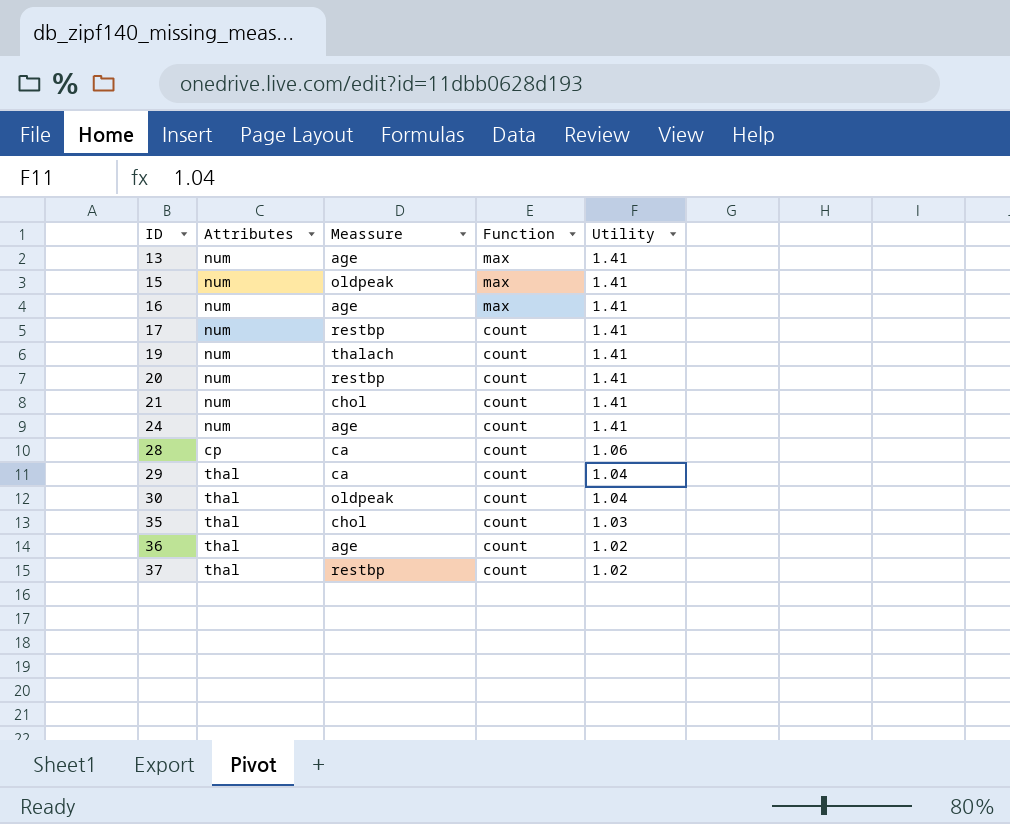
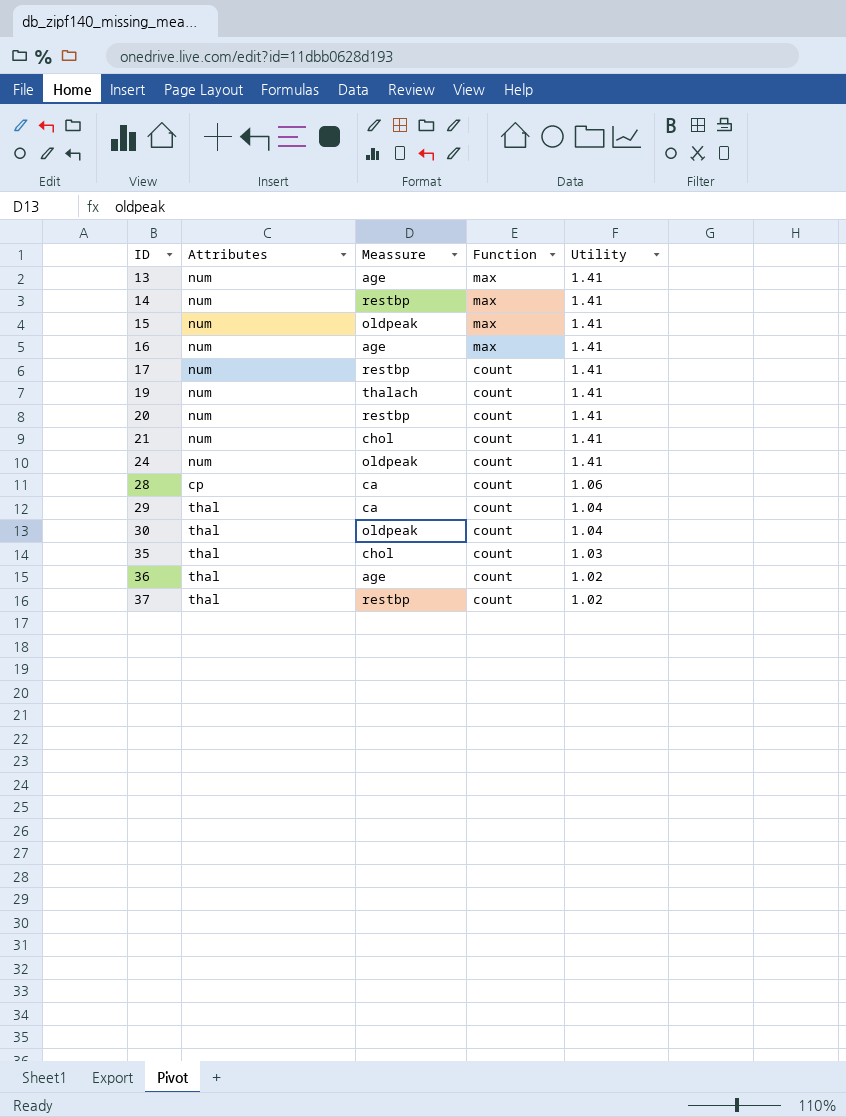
row 14: none -> num | restbp | max | 1.41
24 | Meassure: age -> oldpeak

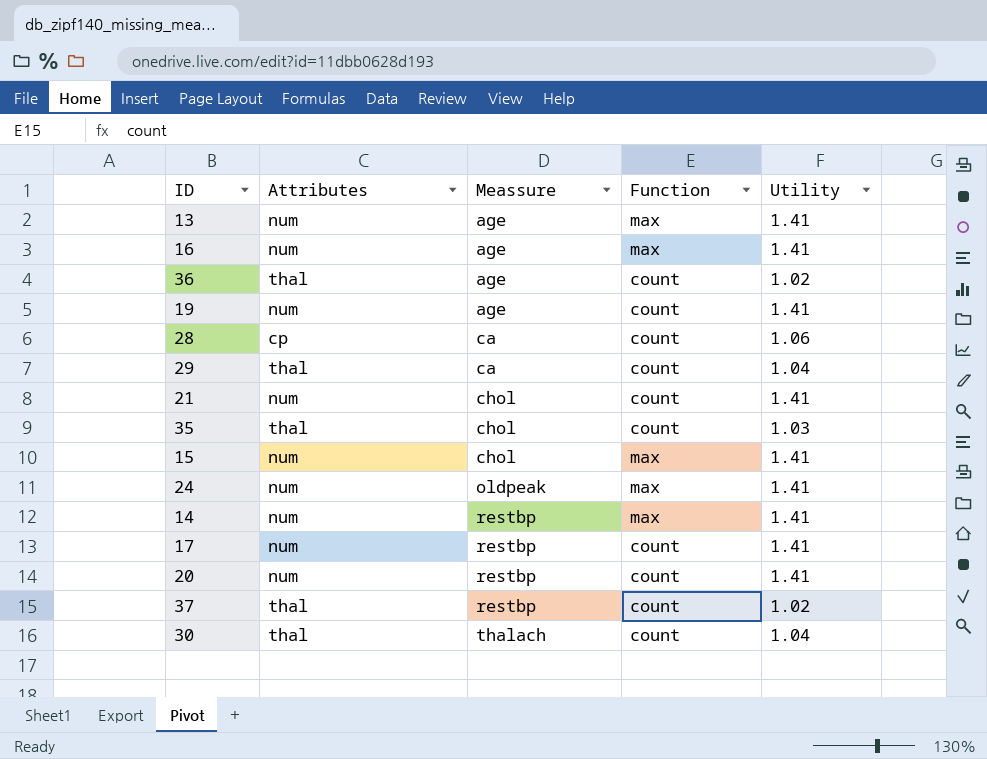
row order: ID ascending -> Meassure ascending
19 | Meassure: thalach -> age
15 | Meassure: oldpeak -> chol
24 | Function: count -> max
30 | Meassure: oldpeak -> thalach

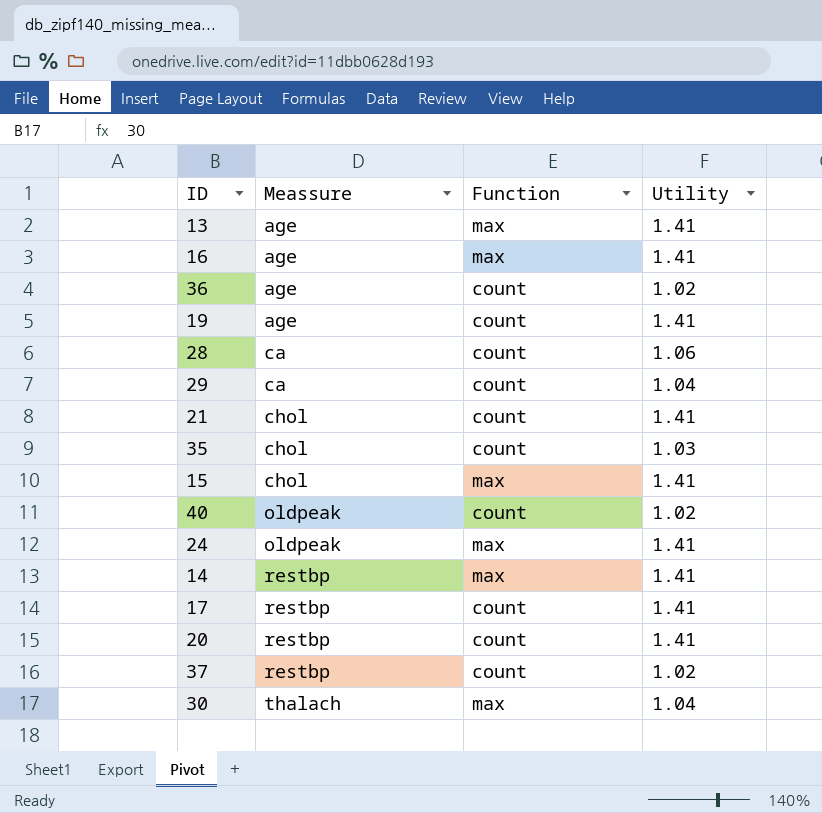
column Attributes | position: 2 -> none
row 40: none -> oldpeak | count | 1.02
30 | Function: count -> max

